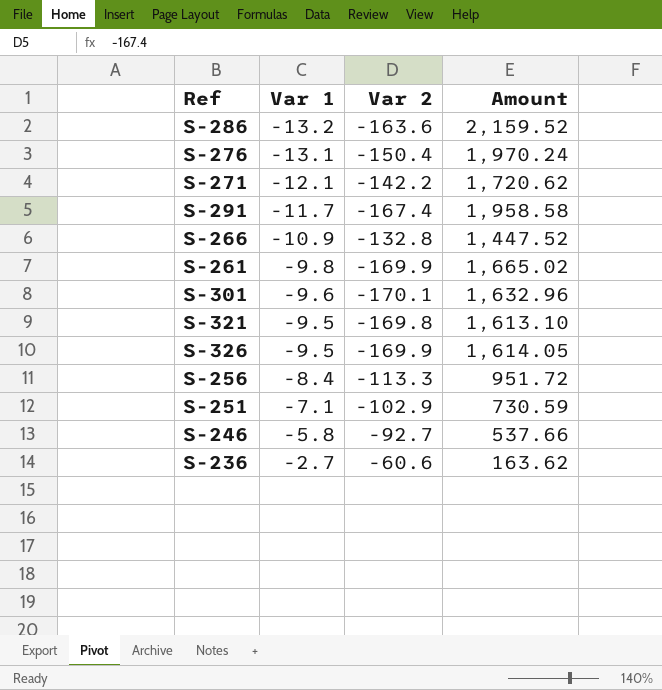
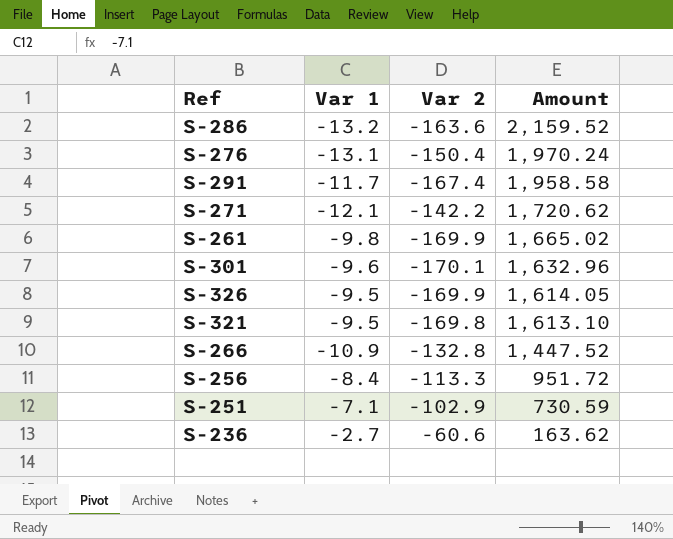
row order: Var 1 ascending -> Amount descending
row S-246: -5.8 | -92.7 | 537.66 -> none

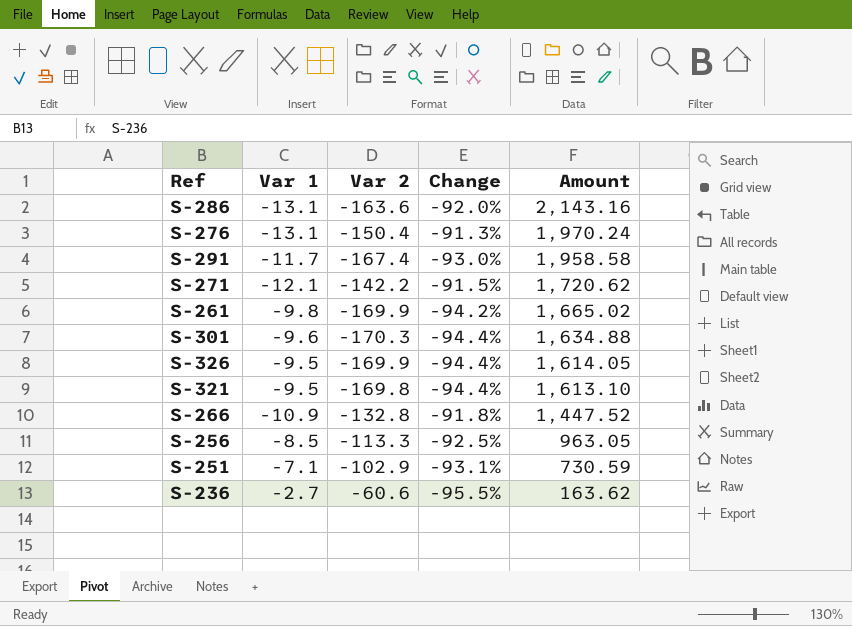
column Change | formula: none -> ([Var 1] - [Var 2]) / [Var 2]
S-286 | Var 1: -13.2 -> -13.1
S-286 | Amount: 2,159.52 -> 2,143.16
S-301 | Var 2: -170.1 -> -170.3
S-301 | Amount: 1,632.96 -> 1,634.88
S-256 | Var 1: -8.4 -> -8.5
S-256 | Amount: 951.72 -> 963.05

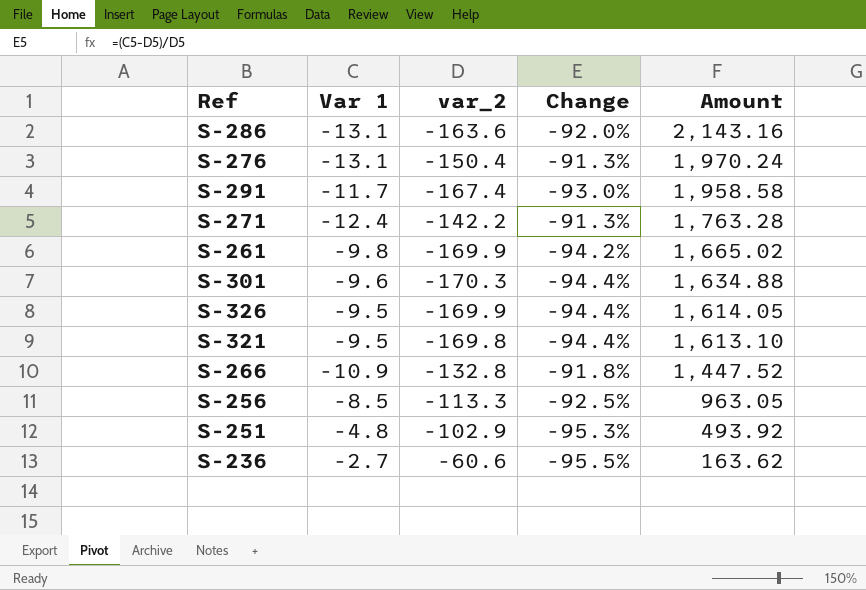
column name: Var 2 -> var_2
S-271 | Var 1: -12.1 -> -12.4
S-271 | Change: -91.5% -> -91.3%
S-271 | Amount: 1,720.62 -> 1,763.28
S-251 | Var 1: -7.1 -> -4.8
S-251 | Change: -93.1% -> -95.3%
S-251 | Amount: 730.59 -> 493.92

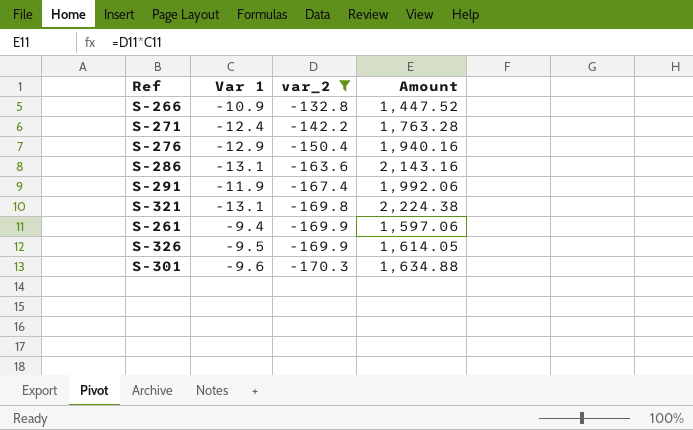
filter: none -> var_2 <= -132.8
row order: Amount descending -> var_2 descending
column Change | formula: ([Var 1] - [var_2]) / [var_2] -> none
S-276 | Var 1: -13.1 -> -12.9
S-276 | Amount: 1,970.24 -> 1,940.16
S-291 | Var 1: -11.7 -> -11.9
S-291 | Amount: 1,958.58 -> 1,992.06
S-321 | Var 1: -9.5 -> -13.1
S-321 | Amount: 1,613.10 -> 2,224.38
S-261 | Var 1: -9.8 -> -9.4
S-261 | Amount: 1,665.02 -> 1,597.06

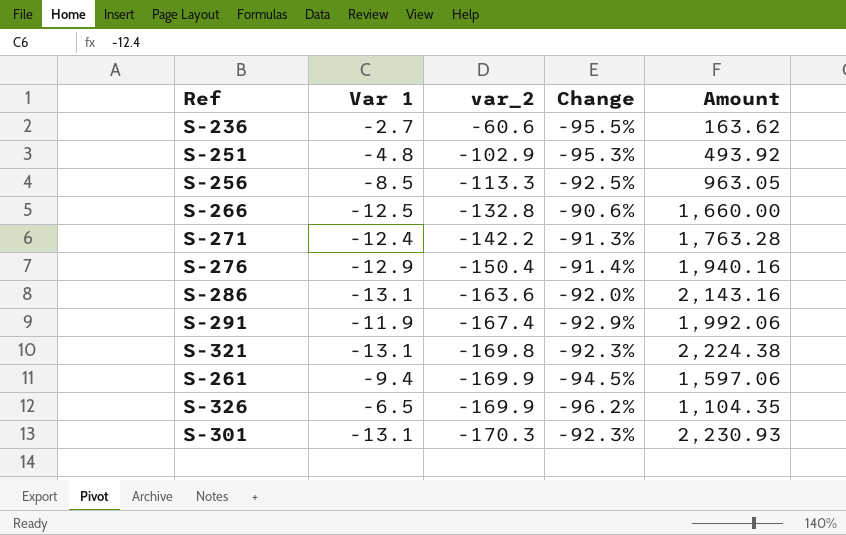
filter: var_2 <= -132.8 -> none
column Change | formula: none -> ([Var 1] - [var_2]) / [var_2]
S-266 | Var 1: -10.9 -> -12.5
S-266 | Amount: 1,447.52 -> 1,660.00
S-326 | Var 1: -9.5 -> -6.5
S-326 | Amount: 1,614.05 -> 1,104.35
S-301 | Var 1: -9.6 -> -13.1
S-301 | Amount: 1,634.88 -> 2,230.93

